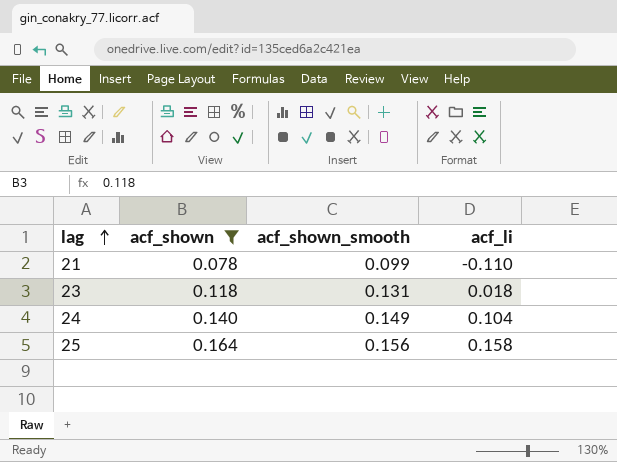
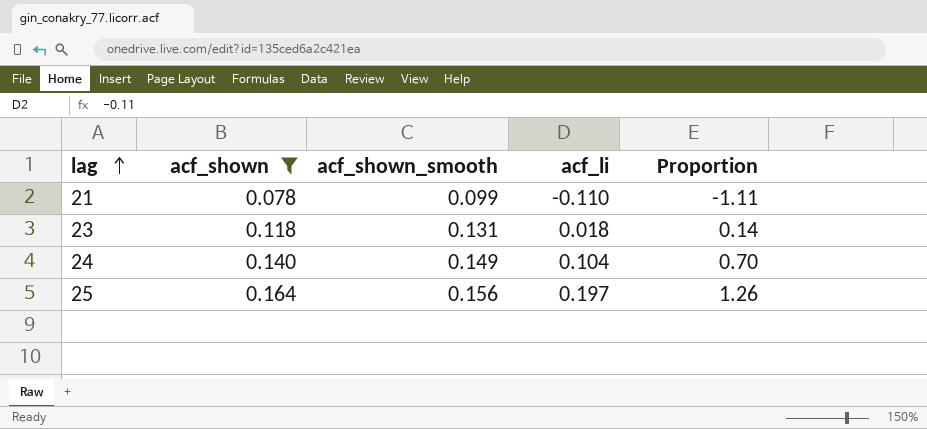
column Proportion | formula: none -> [acf_li] / [acf_shown_smooth]
25 | acf_li: 0.158 -> 0.197

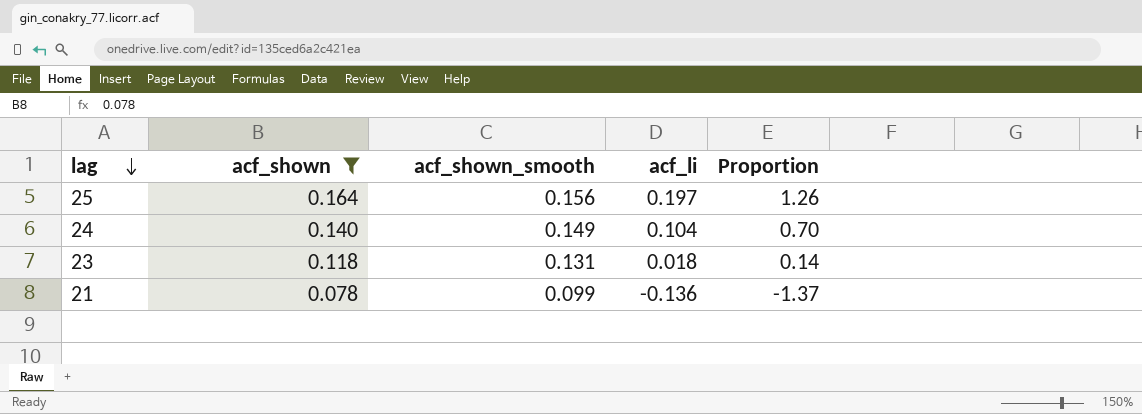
row order: lag ascending -> lag descending
21 | acf_li: -0.110 -> -0.136
21 | Proportion: -1.11 -> -1.37

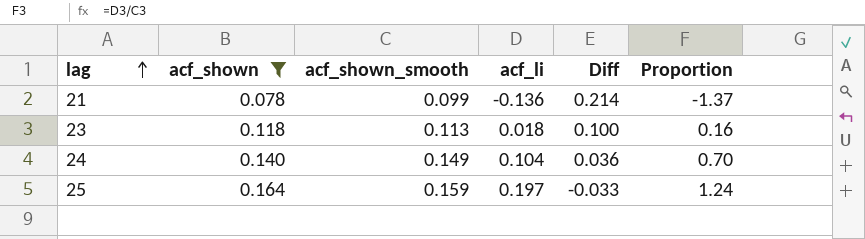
row order: lag descending -> lag ascending
column Diff | formula: none -> [acf_shown] - [acf_li]
23 | acf_shown_smooth: 0.131 -> 0.113
23 | Proportion: 0.14 -> 0.16
25 | acf_shown_smooth: 0.156 -> 0.159
25 | Proportion: 1.26 -> 1.24

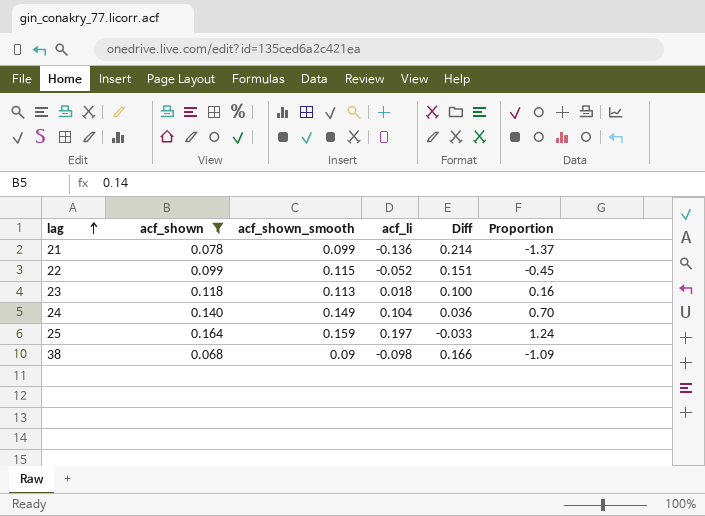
row 22: none -> 0.099 | 0.115 | -0.052 | 0.151 | -0.45
row 38: none -> 0.068 | 0.09 | -0.098 | 0.166 | -1.09

